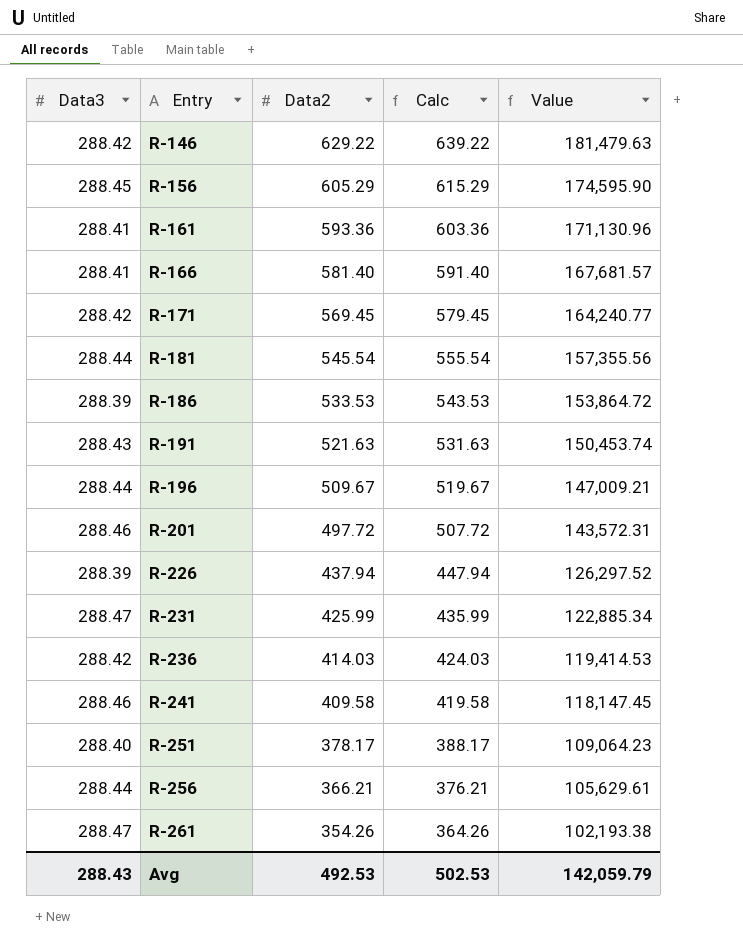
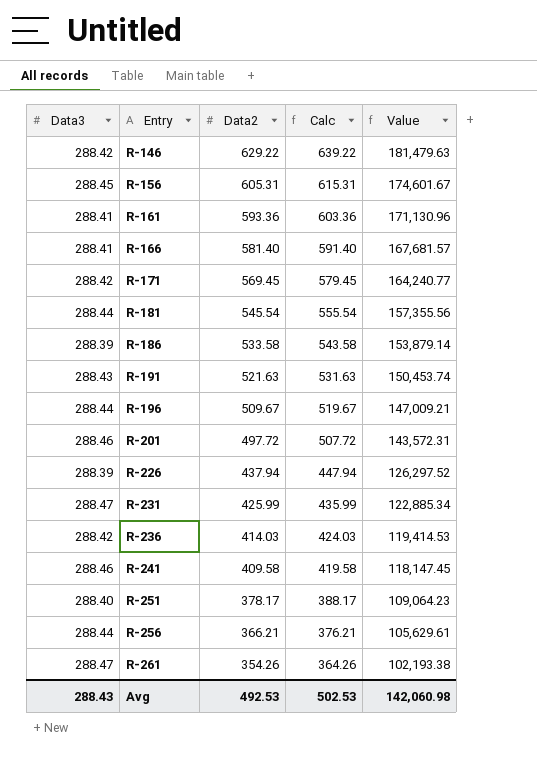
R-156 | Data2: 605.29 -> 605.31
R-156 | Calc: 615.29 -> 615.31
R-156 | Value: 174,595.90 -> 174,601.67
R-186 | Data2: 533.53 -> 533.58
R-186 | Calc: 543.53 -> 543.58
R-186 | Value: 153,864.72 -> 153,879.14
Avg | Value: 142,059.79 -> 142,060.98

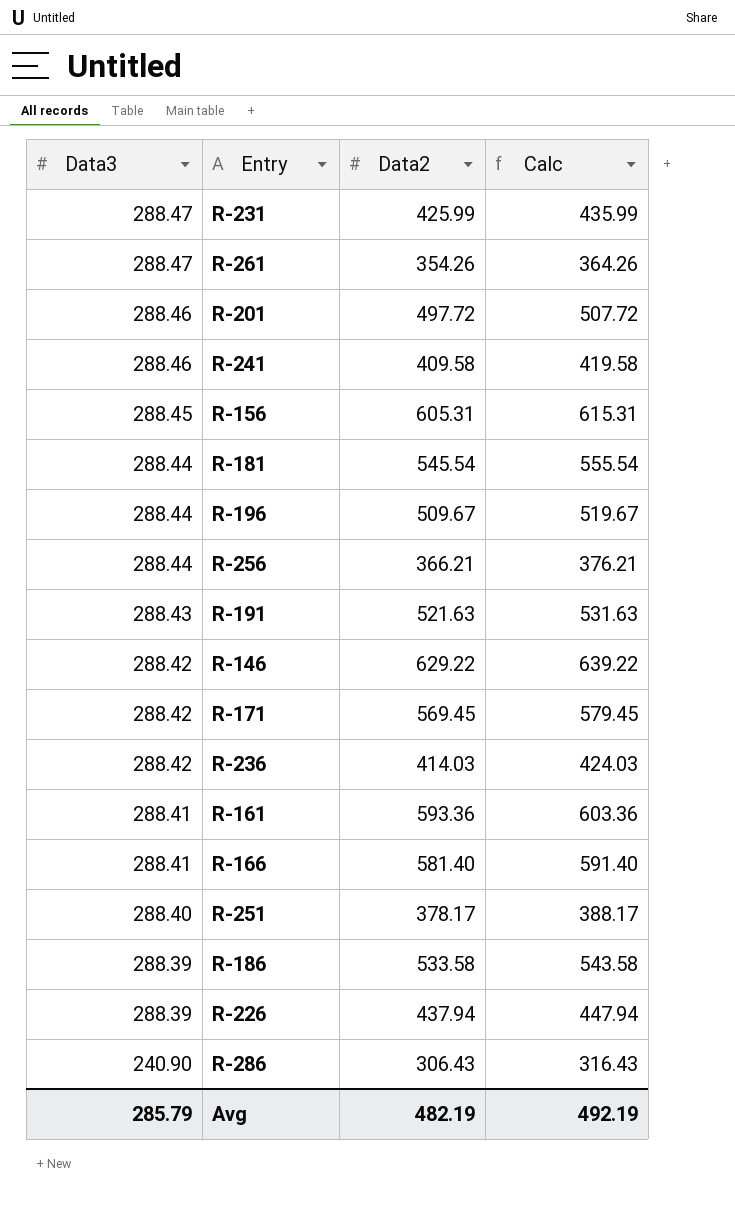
row order: Entry ascending -> Data3 descending
column Value | formula: [Data3] * [Data2] -> none
row R-286: none -> 240.90 | 306.43 | 316.43
Avg | Data3: 288.43 -> 285.79
Avg | Data2: 492.53 -> 482.19
Avg | Calc: 502.53 -> 492.19

